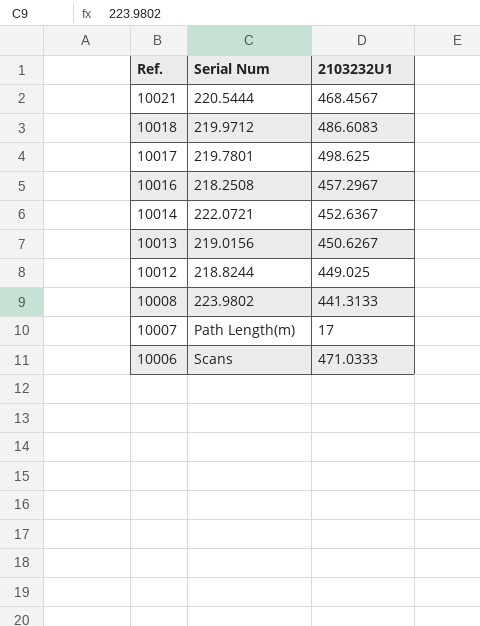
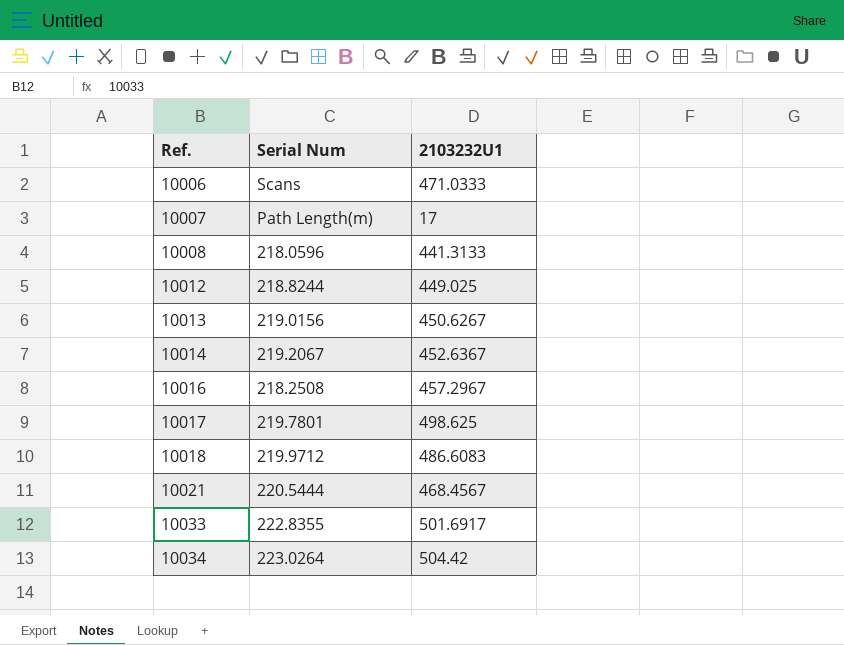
row order: Ref. descending -> Ref. ascending
10008 | Serial Num: 223.9802 -> 218.0596
10014 | Serial Num: 222.0721 -> 219.2067
row 10033: none -> 222.8355 | 501.6917
row 10034: none -> 223.0264 | 504.42

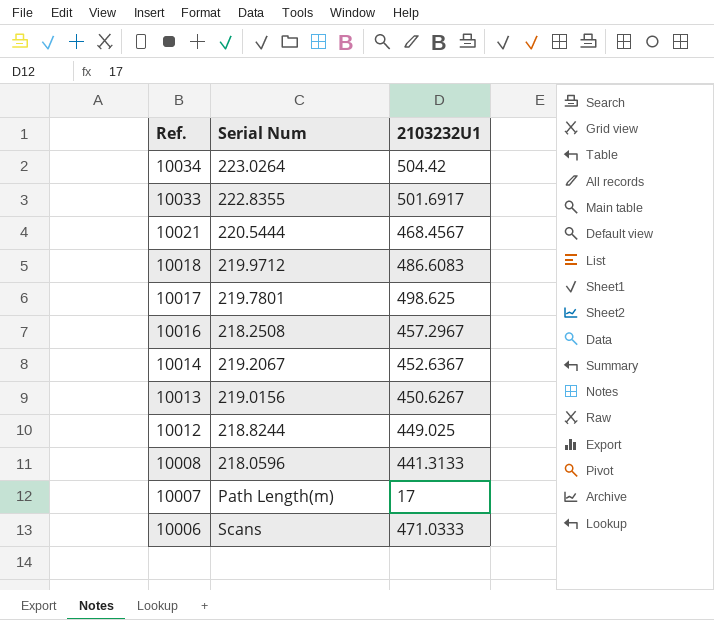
row order: Ref. ascending -> Ref. descending

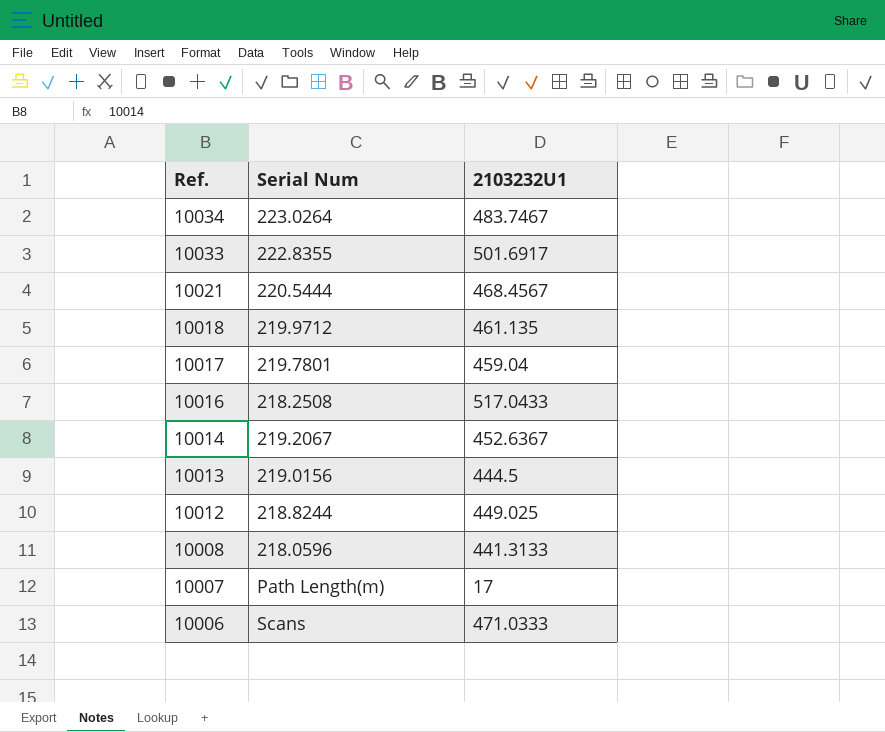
10034 | 2103232U1: 504.42 -> 483.7467
10018 | 2103232U1: 486.6083 -> 461.135
10017 | 2103232U1: 498.625 -> 459.04
10016 | 2103232U1: 457.2967 -> 517.0433
10013 | 2103232U1: 450.6267 -> 444.5

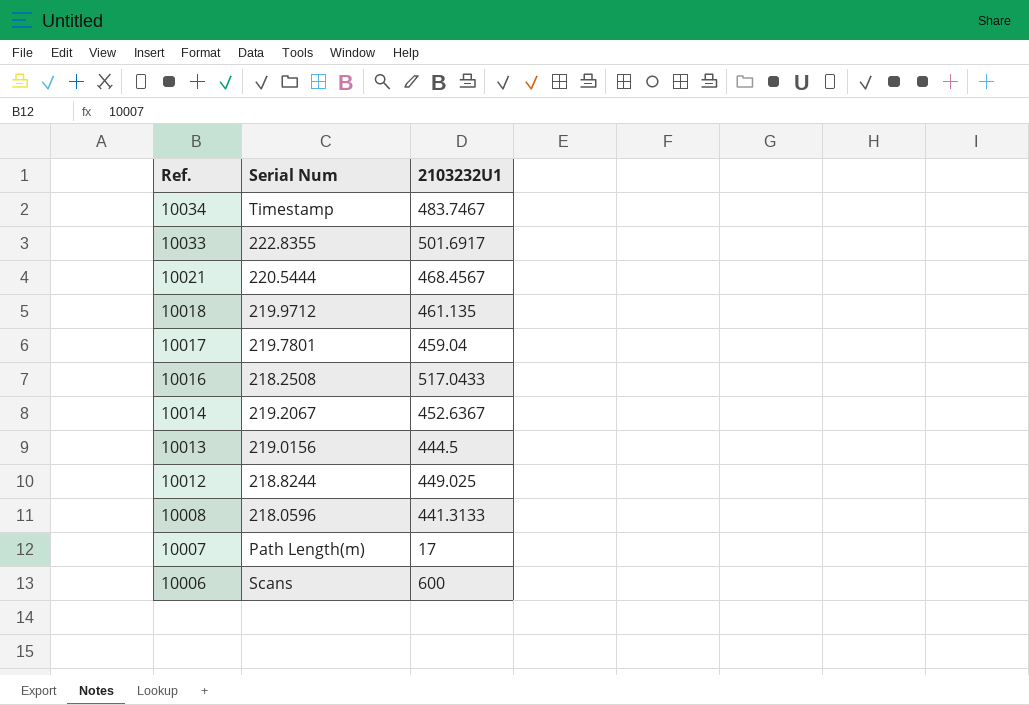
10034 | Serial Num: 223.0264 -> Timestamp
10006 | 2103232U1: 471.0333 -> 600

